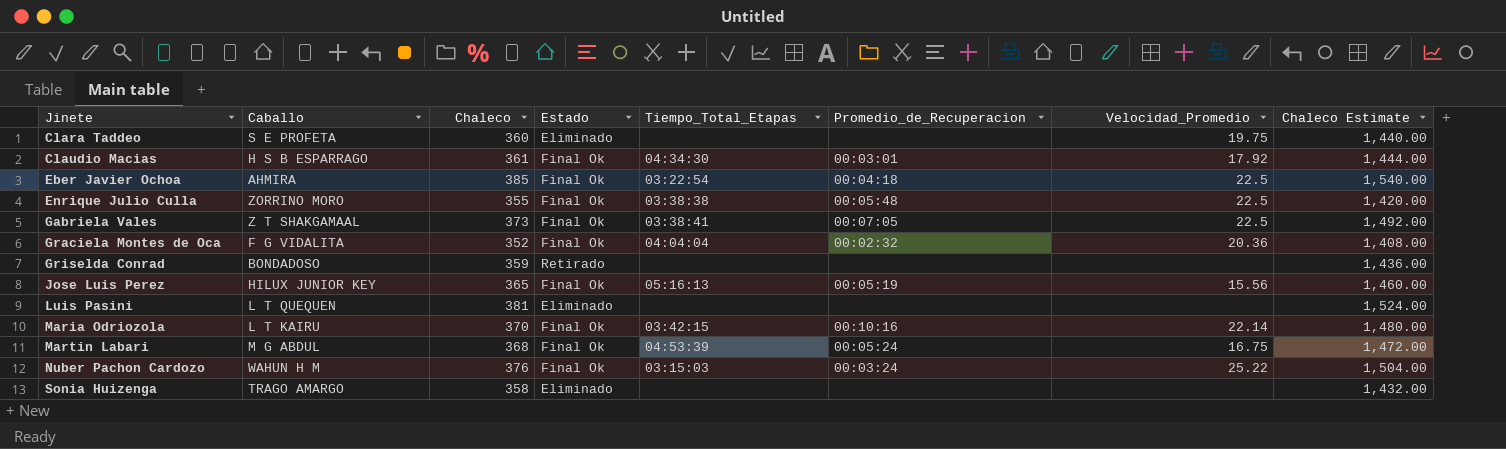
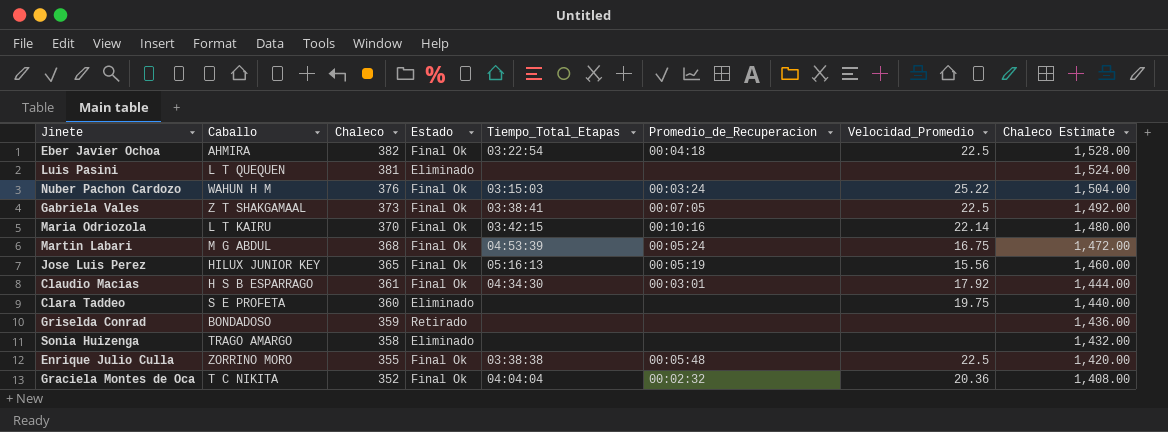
row order: Jinete ascending -> Chaleco descending
Eber Javier Ochoa | Chaleco: 385 -> 382
Eber Javier Ochoa | Chaleco Estimate: 1,540.00 -> 1,528.00
Graciela Montes de Oca | Caballo: F G VIDALITA -> T C NIKITA

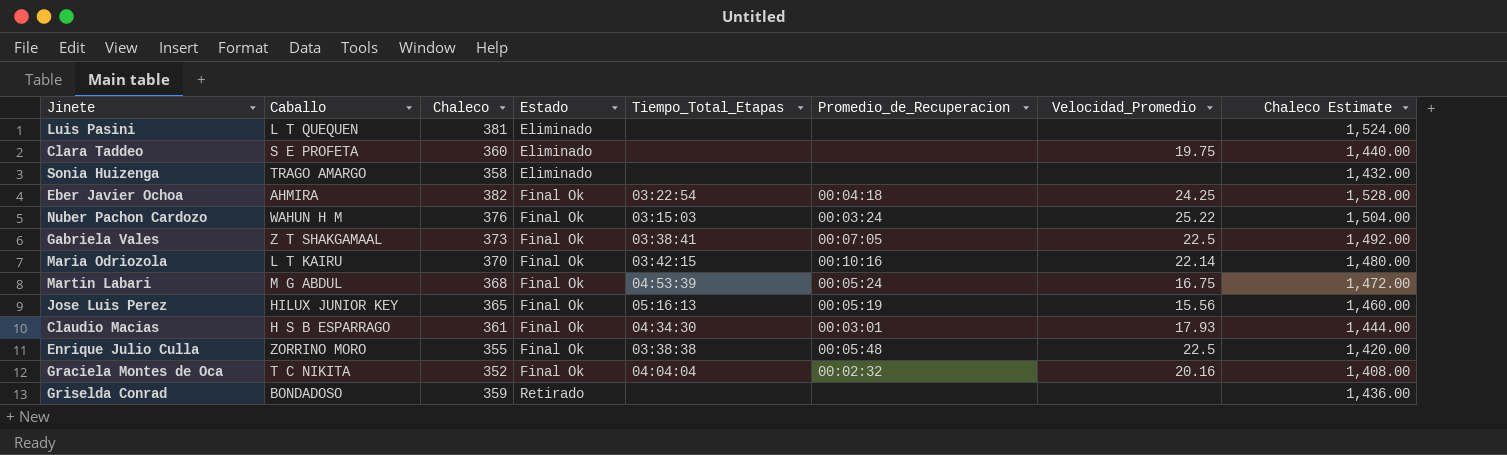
row order: Chaleco descending -> Estado ascending
Eber Javier Ochoa | Velocidad_Promedio: 22.5 -> 24.25
Claudio Macias | Velocidad_Promedio: 17.92 -> 17.93
Graciela Montes de Oca | Velocidad_Promedio: 20.36 -> 20.16

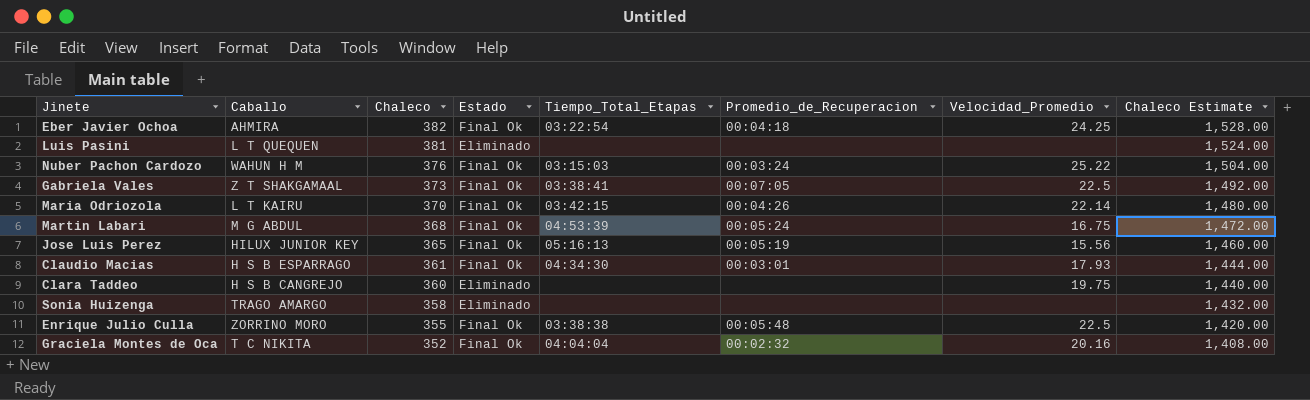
row order: Estado ascending -> Chaleco descending
row Griselda Conrad: BONDADOSO | 359 | Retirado | none | none | none | 1,436.00 -> none
Maria Odriozola | Promedio_de_Recuperacion: 00:10:16 -> 00:04:26
Clara Taddeo | Caballo: S E PROFETA -> H S B CANGREJO

